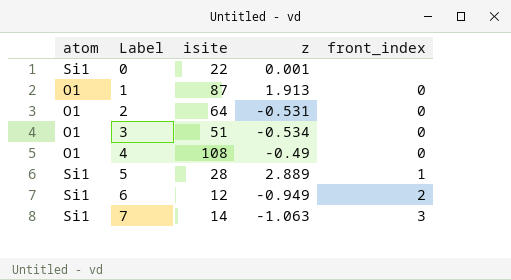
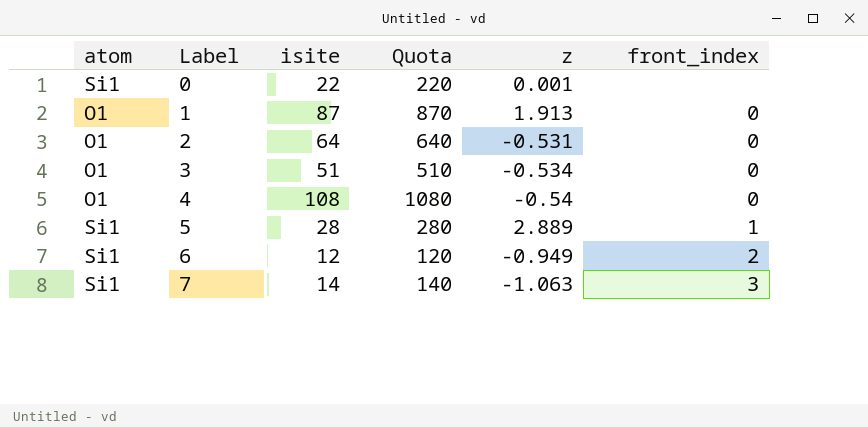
column Quota | formula: none -> [isite] * 10
4 | z: -0.49 -> -0.54

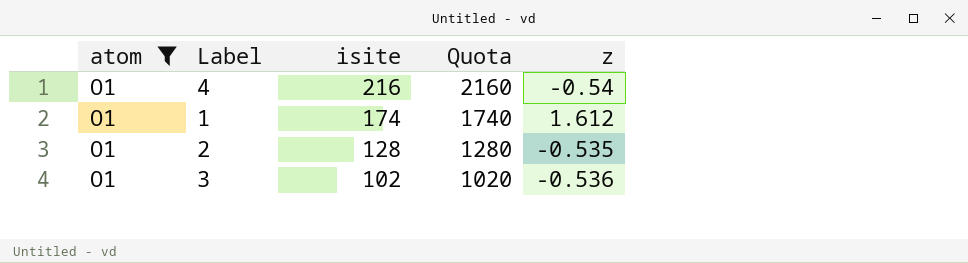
filter: none -> atom = O1
row order: Label ascending -> isite descending
column front_index | position: 6 -> none
4 | isite: 108 -> 216
4 | Quota: 1080 -> 2160
1 | isite: 87 -> 174
1 | Quota: 870 -> 1740
1 | z: 1.913 -> 1.612
2 | isite: 64 -> 128
2 | Quota: 640 -> 1280
2 | z: -0.531 -> -0.535
3 | isite: 51 -> 102
3 | Quota: 510 -> 1020
3 | z: -0.534 -> -0.536

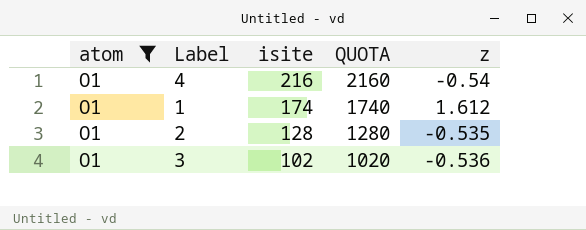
column name: Quota -> QUOTA

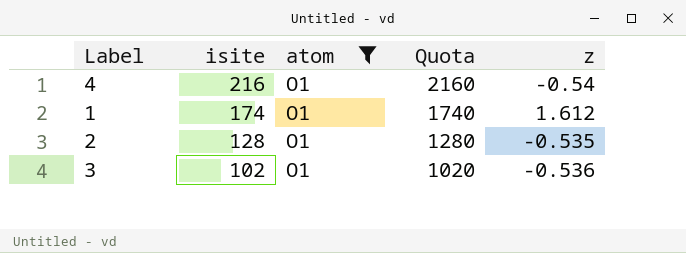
column atom | position: 1 -> 3
column name: QUOTA -> Quota

